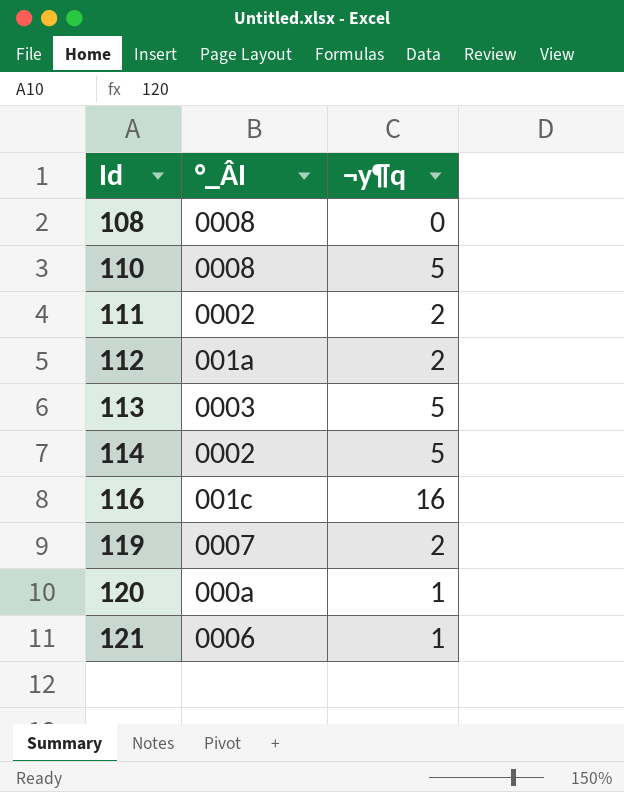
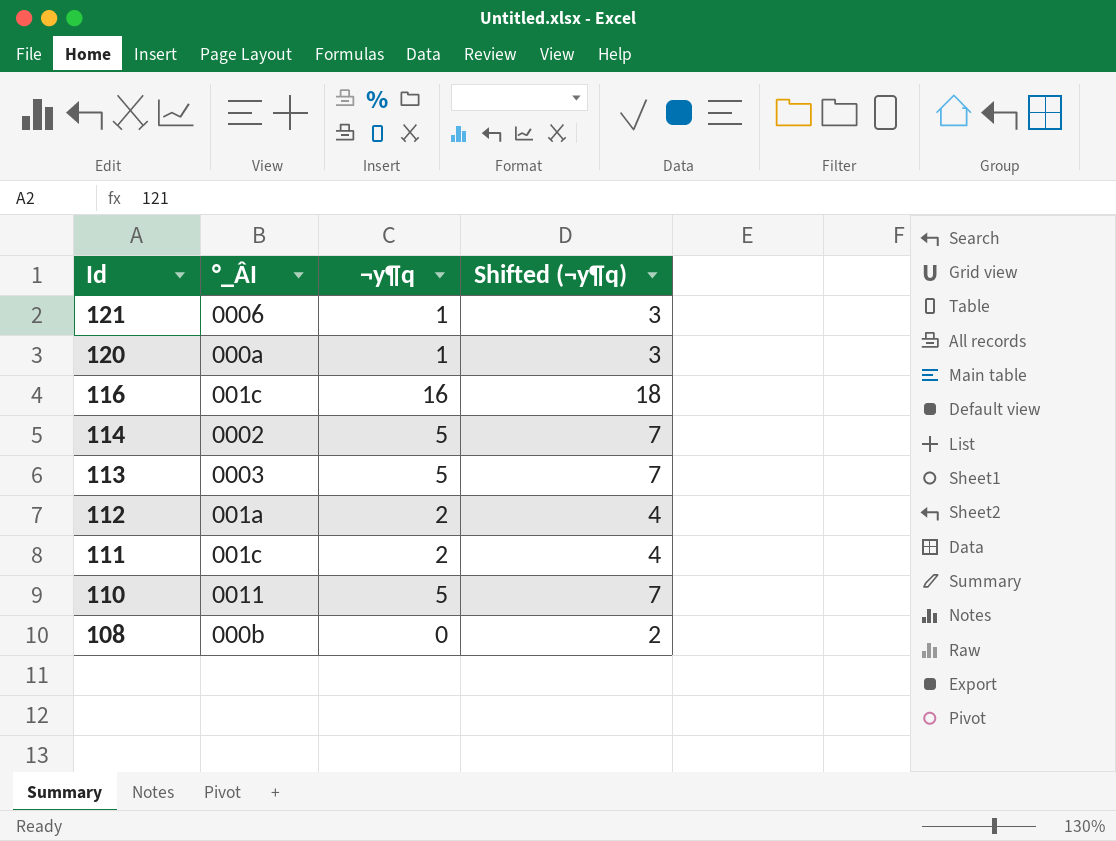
row order: Id ascending -> Id descending
column Shifted (¬y¶q) | formula: none -> [¬y¶q] + 2
row 119: 0007 | 2 -> none
111 | °_ÂI: 0002 -> 001c
110 | °_ÂI: 0008 -> 0011
108 | °_ÂI: 0008 -> 000b

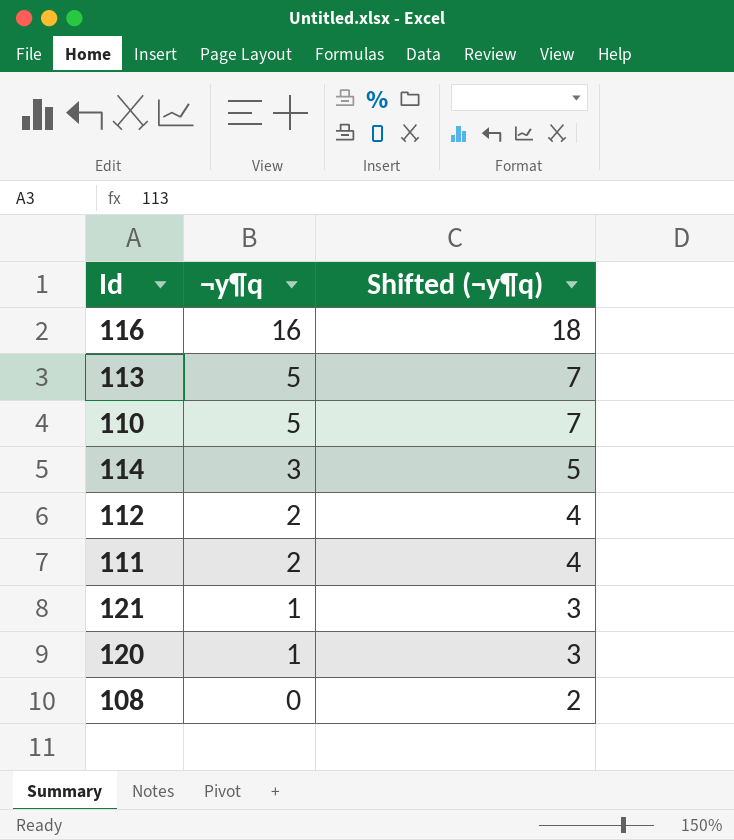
row order: Id descending -> ¬y¶q descending
column °_ÂI | position: 2 -> none
114 | ¬y¶q: 5 -> 3
114 | Shifted (¬y¶q): 7 -> 5

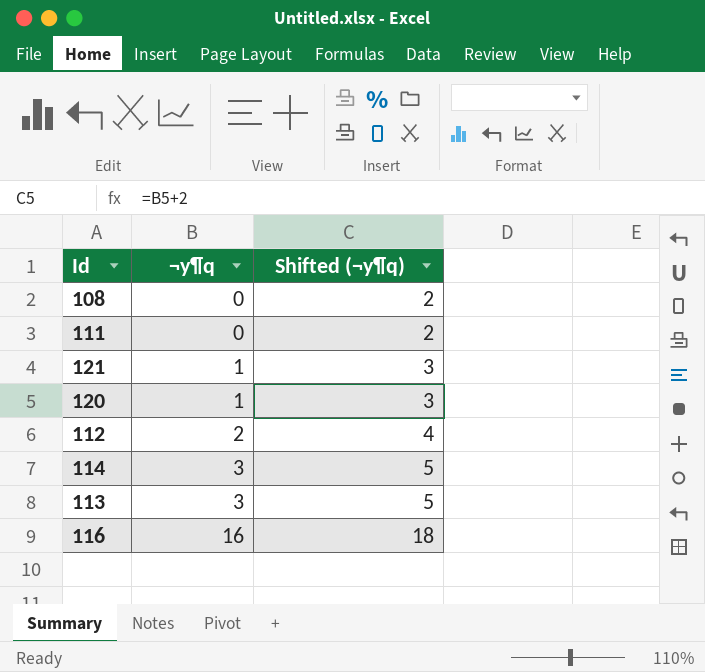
row order: ¬y¶q descending -> ¬y¶q ascending
row 110: 5 | 7 -> none
111 | ¬y¶q: 2 -> 0
111 | Shifted (¬y¶q): 4 -> 2
113 | ¬y¶q: 5 -> 3
113 | Shifted (¬y¶q): 7 -> 5

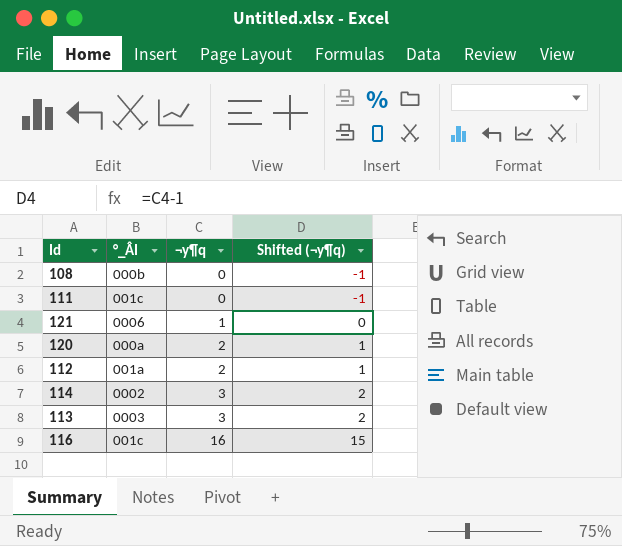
column °_ÂI | position: none -> 2
column Shifted (¬y¶q) | formula: [¬y¶q] + 2 -> [¬y¶q] - 1
120 | ¬y¶q: 1 -> 2

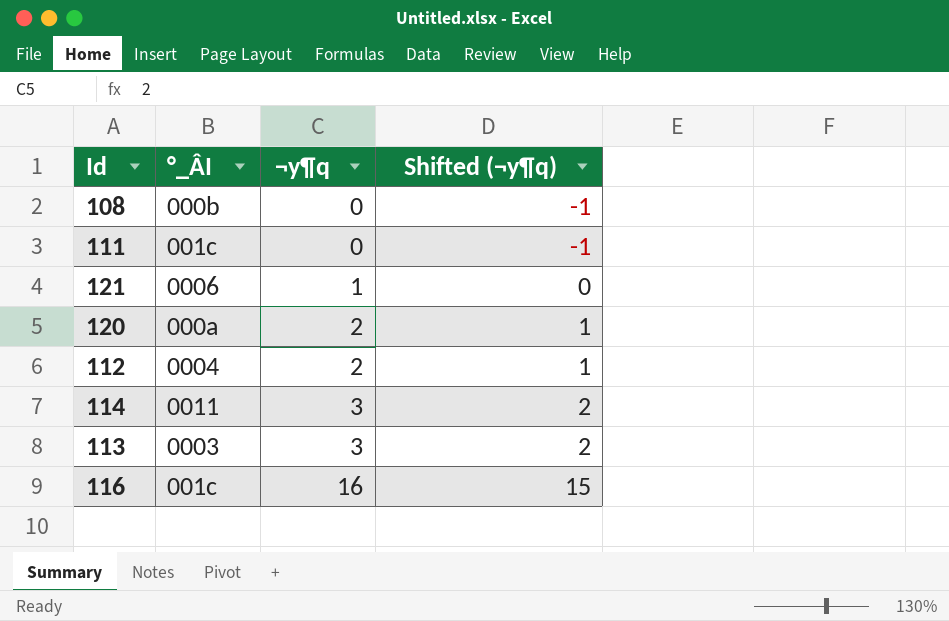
112 | °_ÂI: 001a -> 0004
114 | °_ÂI: 0002 -> 0011

